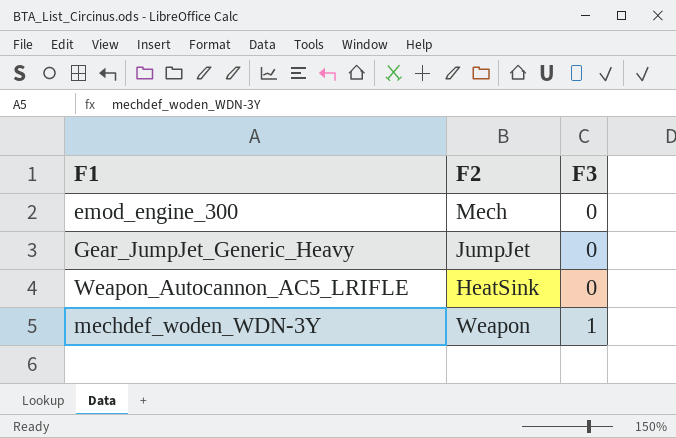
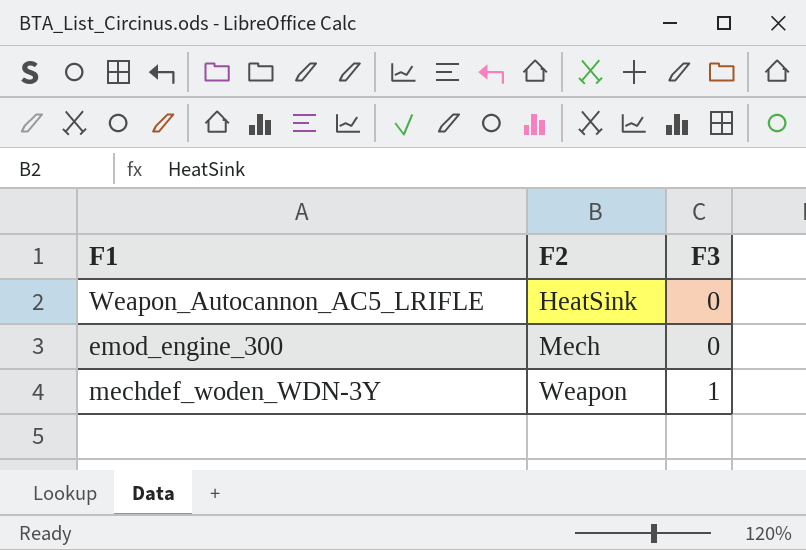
row order: F3 ascending -> F2 ascending
row Gear_JumpJet_Generic_Heavy: JumpJet | 0 -> none

